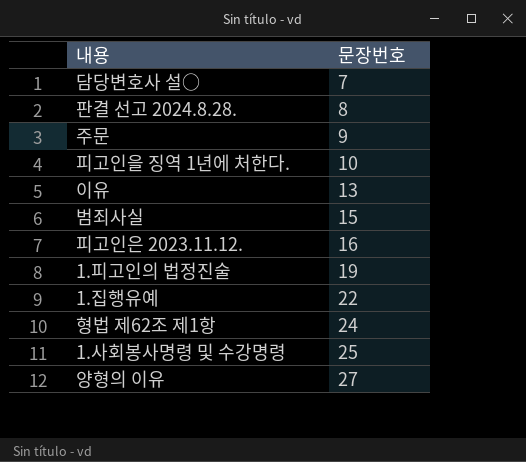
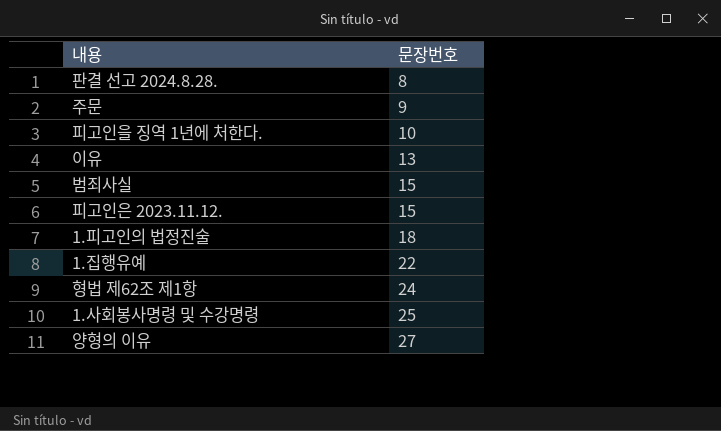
row 담당변호사 설○: 7 -> none
피고인은 2023.11.12. | 문장번호: 16 -> 15
1.피고인의 법정진술 | 문장번호: 19 -> 18

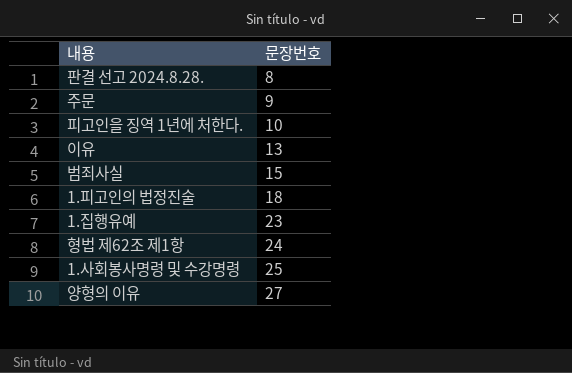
row 피고인은 2023.11.12.: 15 -> none
1.집행유예 | 문장번호: 22 -> 23

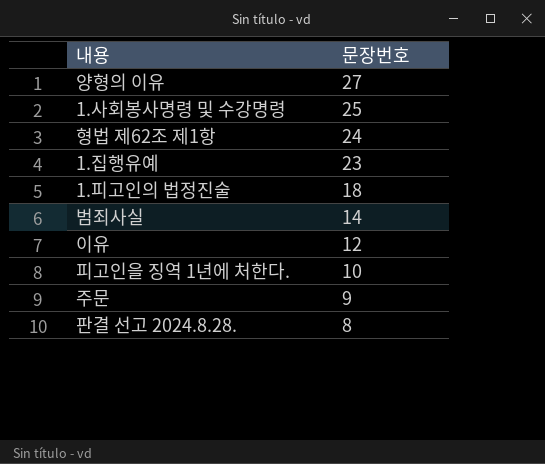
row order: 문장번호 ascending -> 문장번호 descending
범죄사실 | 문장번호: 15 -> 14
이유 | 문장번호: 13 -> 12

